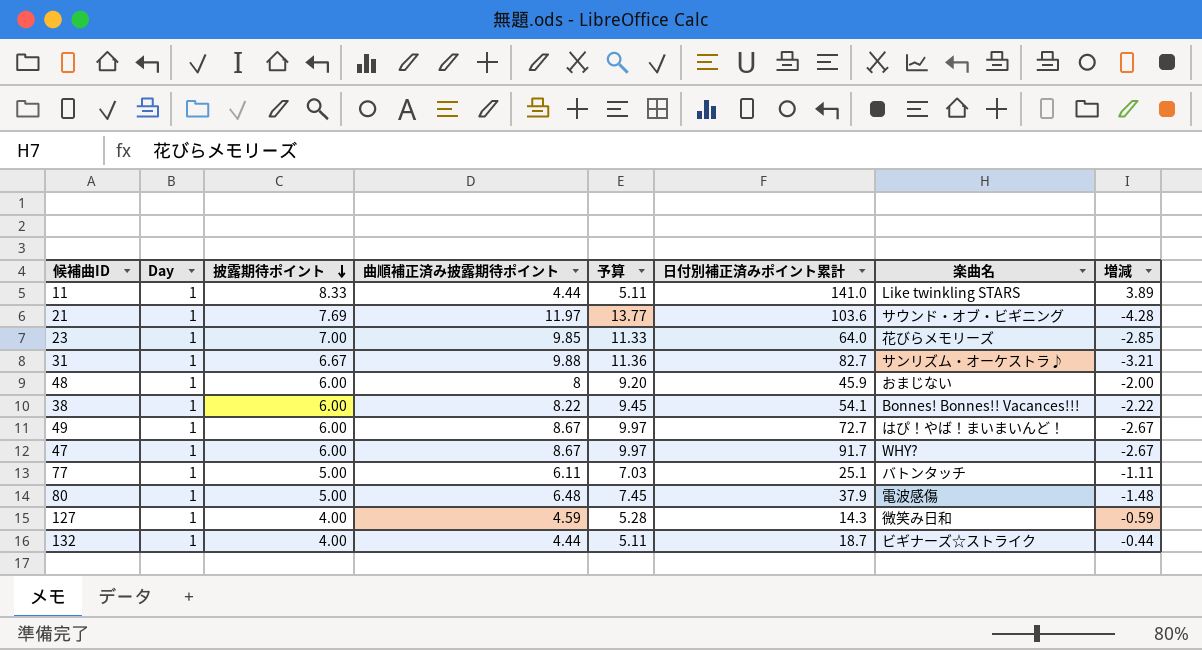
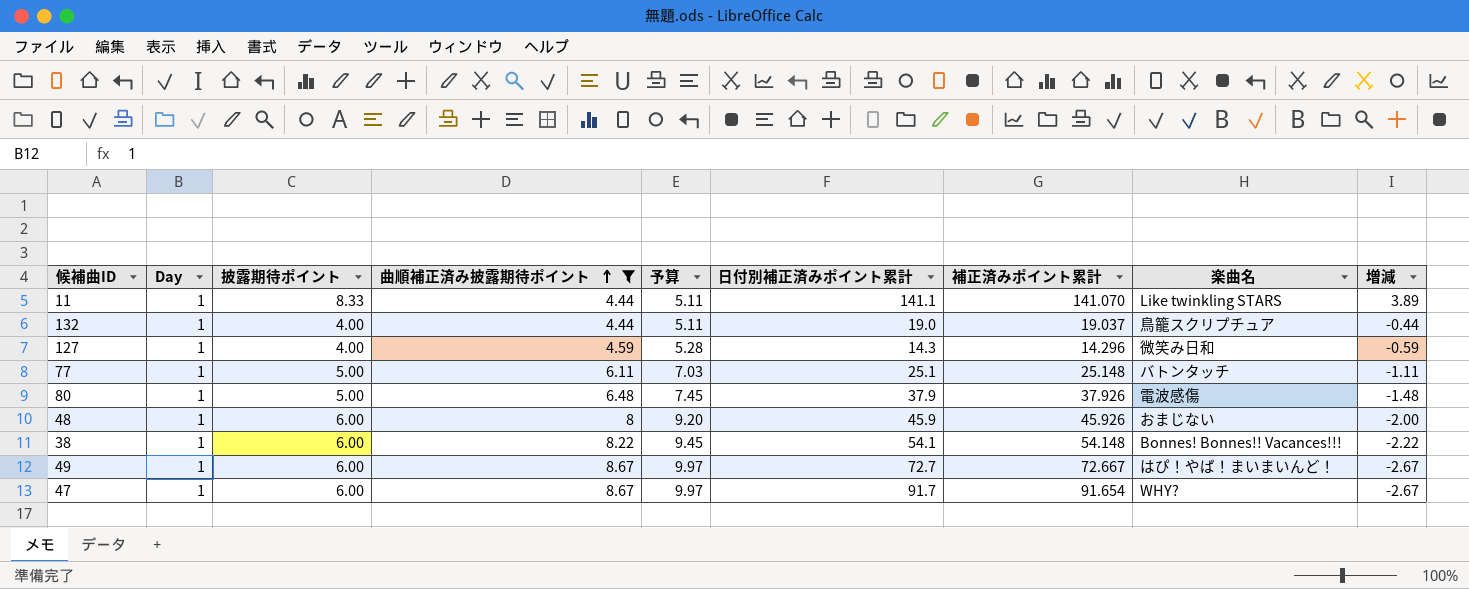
filter: none -> 曲順補正済み披露期待ポイント <= 8.67
row order: 披露期待ポイント descending -> 曲順補正済み披露期待ポイント ascending
column 補正済みポイント累計 | position: none -> 7
11 | 日付別補正済みポイント累計: 141.0 -> 141.1
132 | 日付別補正済みポイント累計: 18.7 -> 19.0
132 | 楽曲名: ビギナーズ☆ストライク -> 鳥籠スクリプチュア

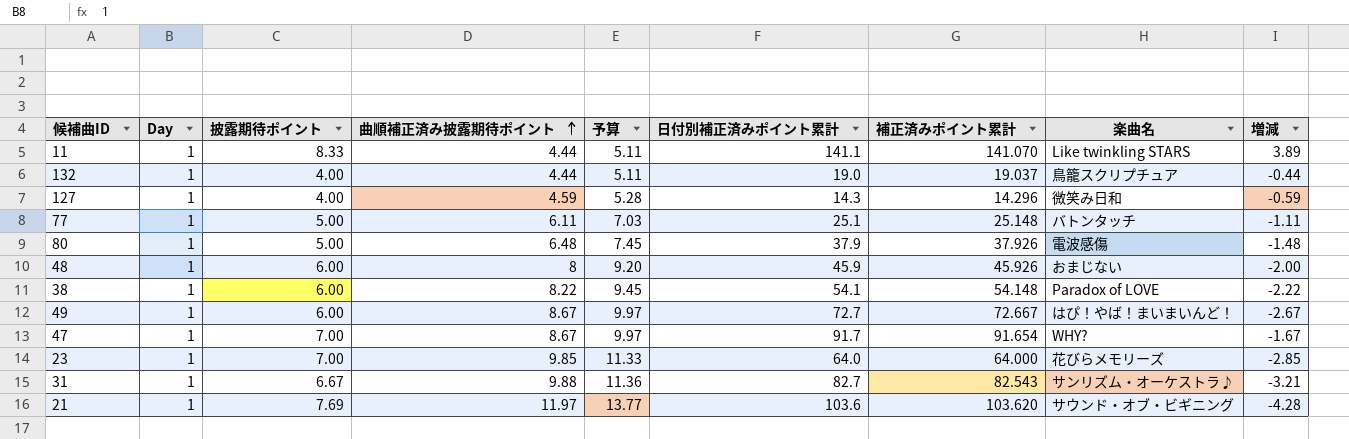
filter: 曲順補正済み披露期待ポイント <= 8.67 -> none
38 | 楽曲名: Bonnes! Bonnes!! Vacances!!! -> Paradox of LOVE
47 | 披露期待ポイント: 6.00 -> 7.00
47 | 増減: -2.67 -> -1.67

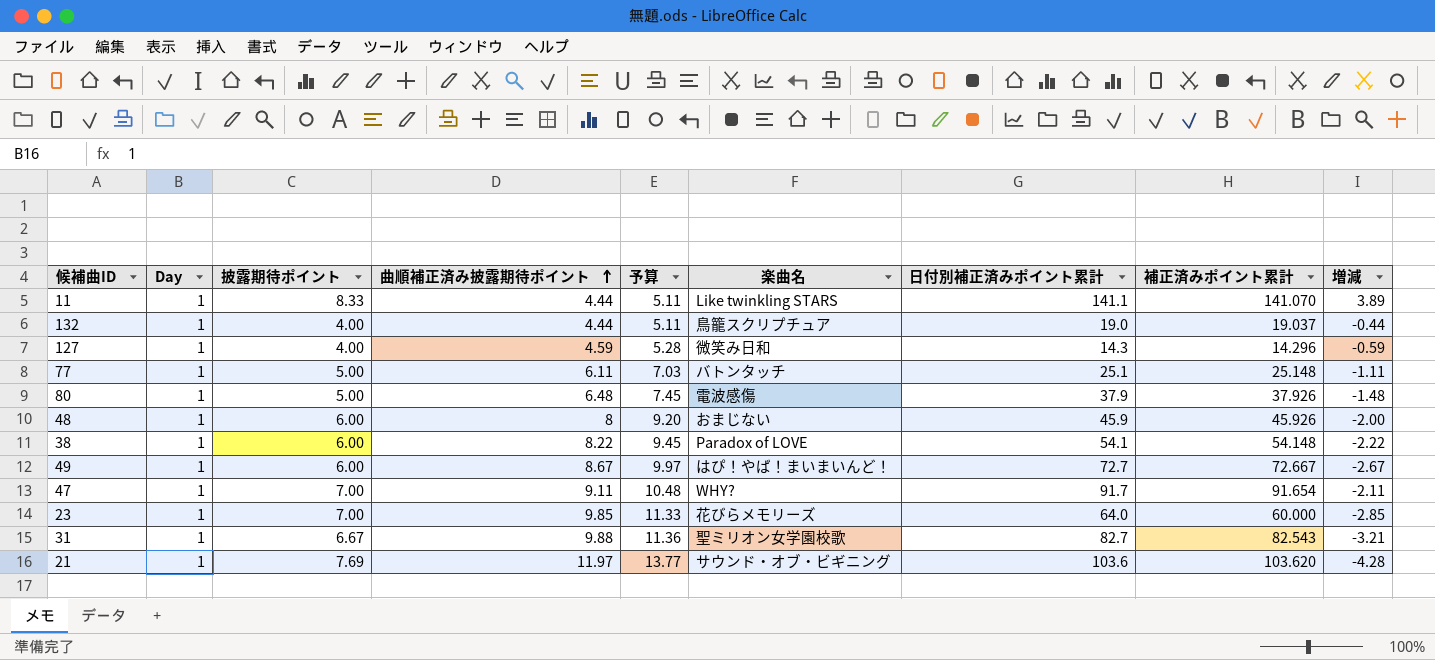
column 楽曲名 | position: 8 -> 6
47 | 曲順補正済み披露期待ポイント: 8.67 -> 9.11
47 | 予算: 9.97 -> 10.48
47 | 増減: -1.67 -> -2.11
23 | 補正済みポイント累計: 64.000 -> 60.000
31 | 楽曲名: サンリズム・オーケストラ♪ -> 聖ミリオン女学園校歌

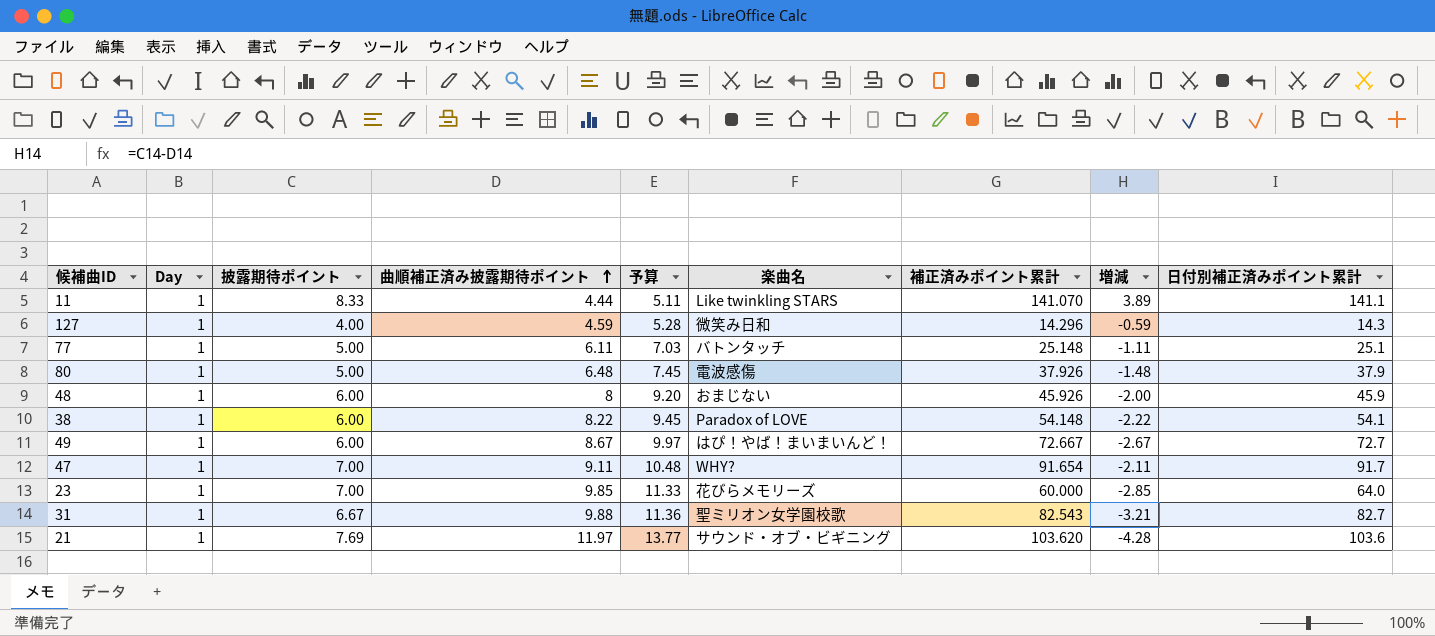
column 日付別補正済みポイント累計 | position: 7 -> 9
row 132: 1 | 4.00 | 4.44 | 5.11 | 鳥籠スクリプチュア | 19.0 | 19.037 | -0.44 -> none

